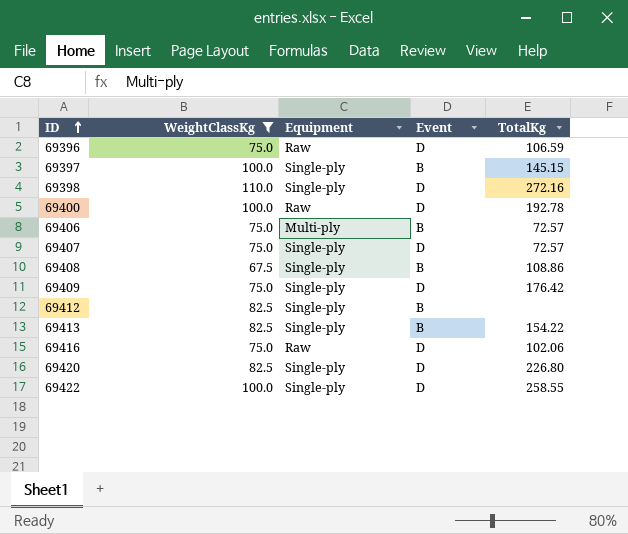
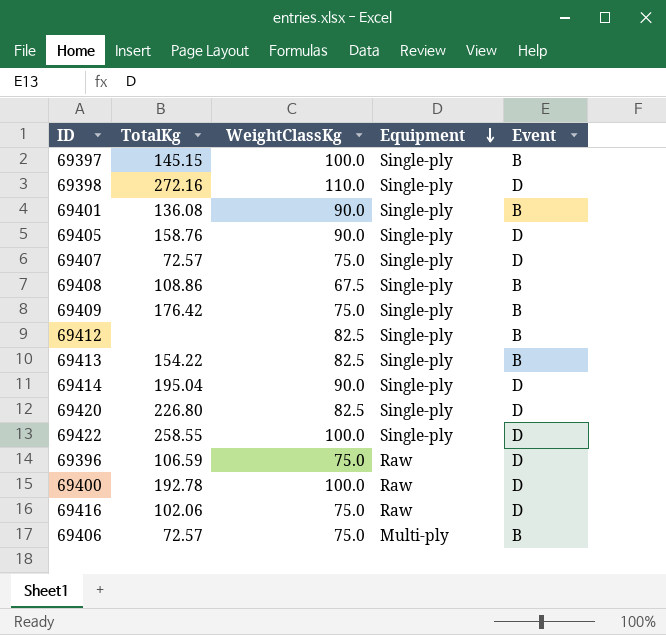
filter: WeightClassKg != 90.0 -> none
row order: ID ascending -> Equipment descending
column TotalKg | position: 5 -> 2
69409 | Event: D -> B

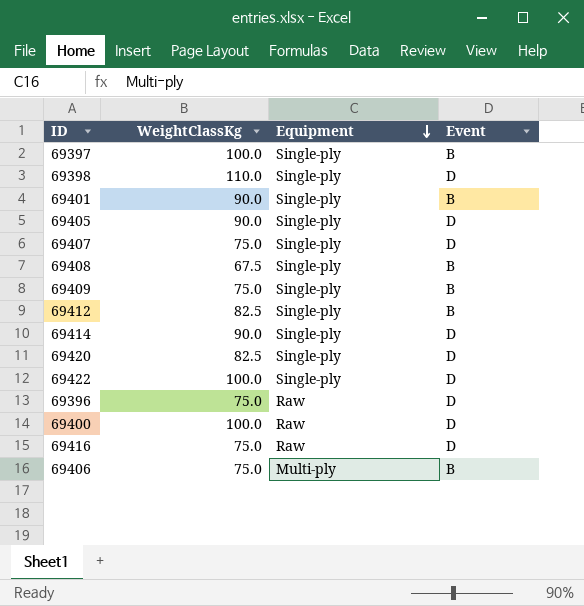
column TotalKg | position: 2 -> none
row 69413: 154.22 | 82.5 | Single-ply | B -> none

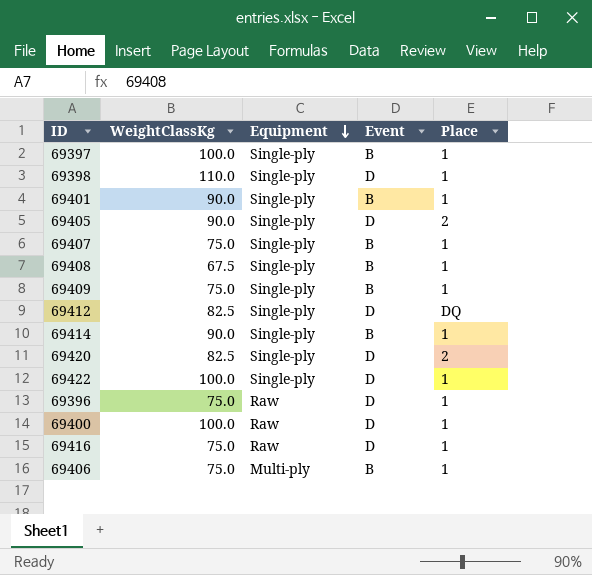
column Place | position: none -> 5
69407 | Event: D -> B
69412 | Event: B -> D
69414 | Event: D -> B

